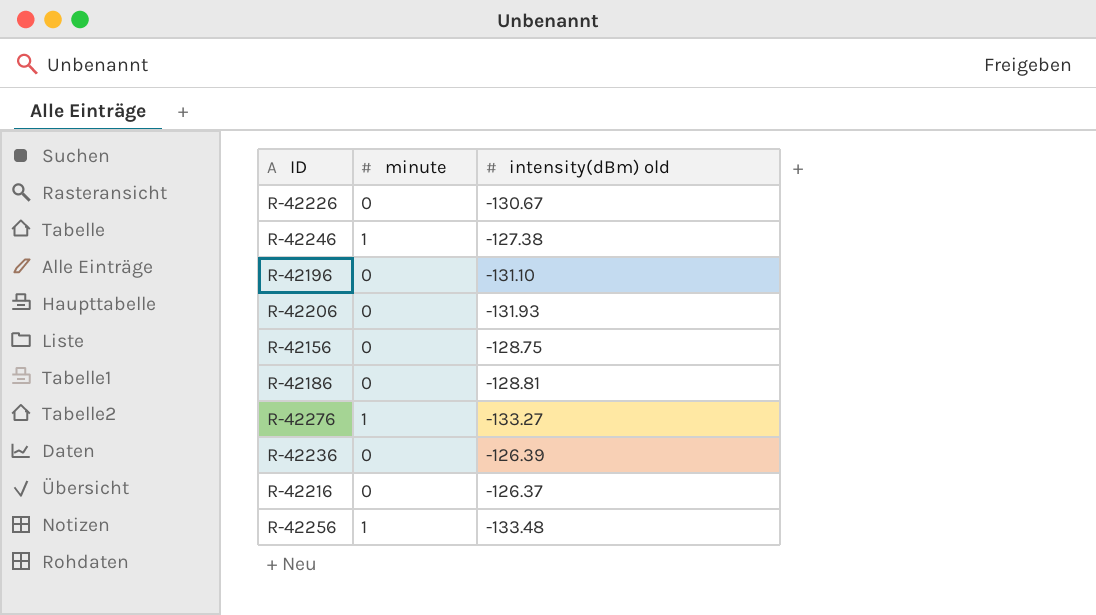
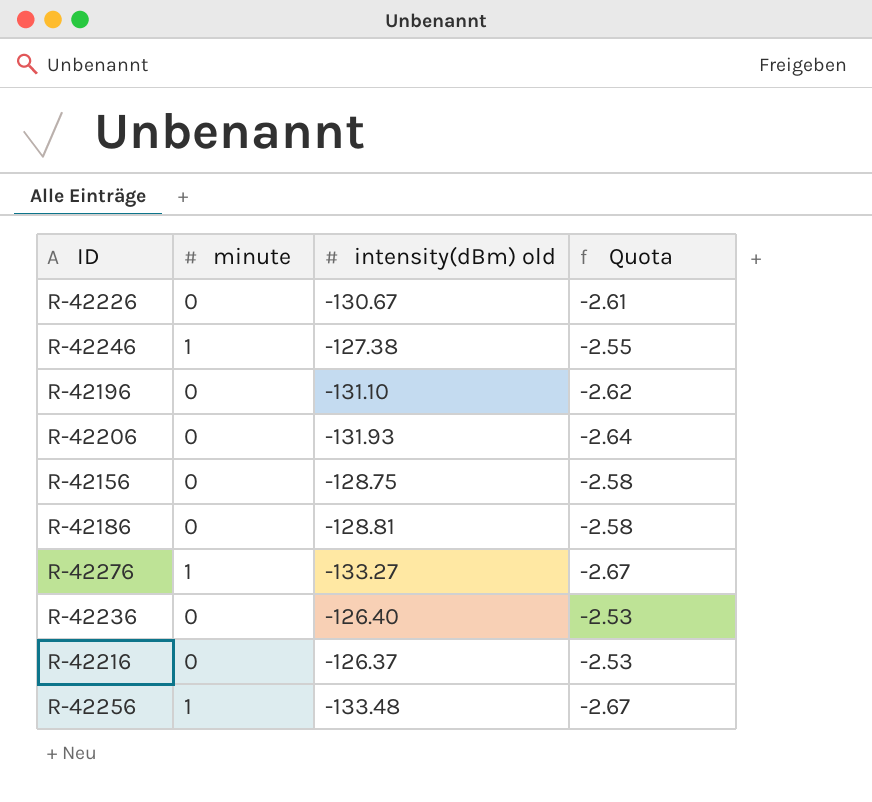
column Quota | formula: none -> [intensity(dBm) old] * 0.02
R-42236 | intensity(dBm) old: -126.39 -> -126.40

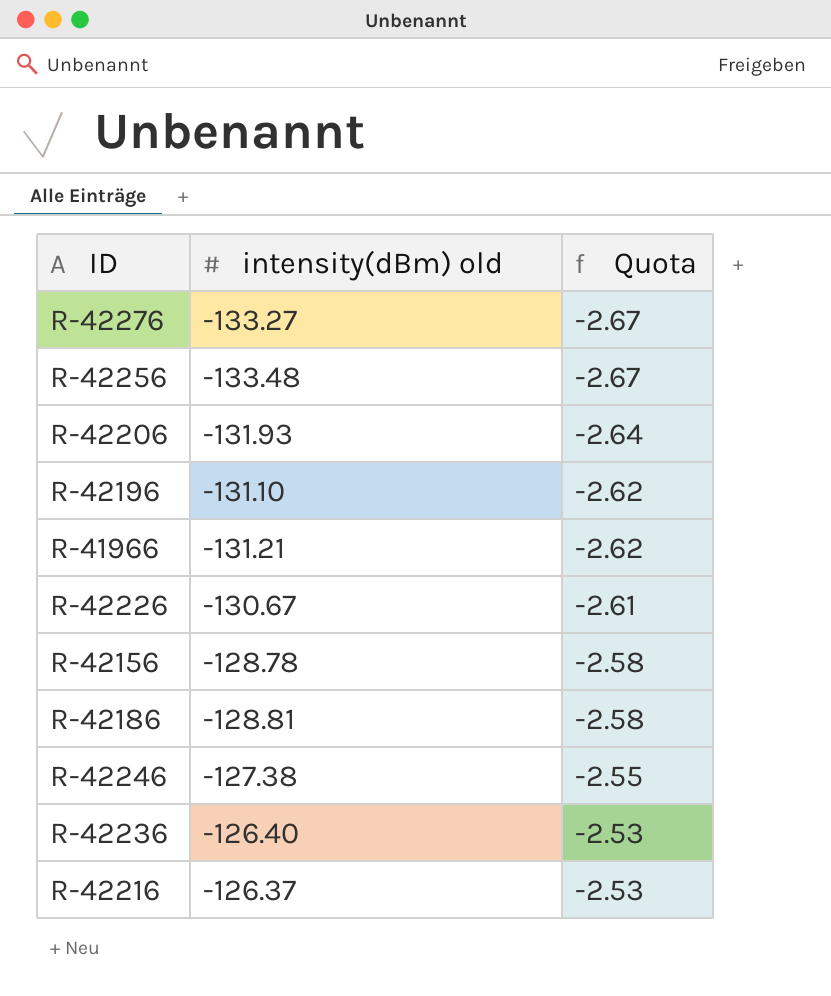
row order: none -> Quota ascending
column minute | position: 2 -> none
row R-41966: none -> -131.21 | -2.62
R-42156 | intensity(dBm) old: -128.75 -> -128.78

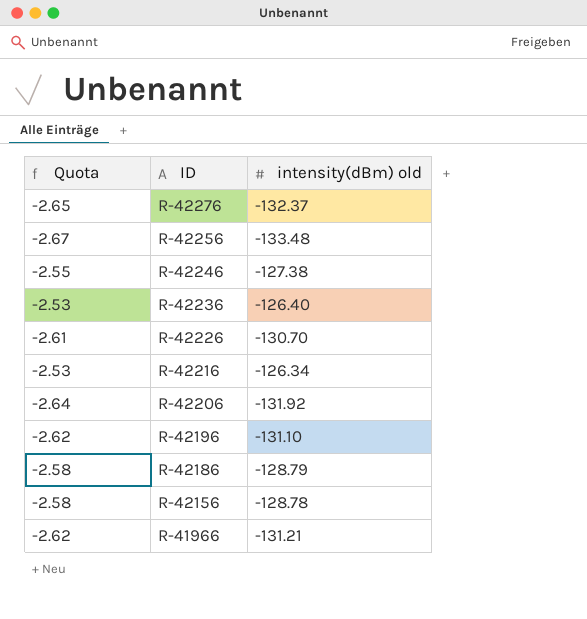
row order: Quota ascending -> ID descending
column Quota | position: 3 -> 1
R-42276 | Quota: -2.67 -> -2.65
R-42276 | intensity(dBm) old: -133.27 -> -132.37
R-42226 | intensity(dBm) old: -130.67 -> -130.70
R-42216 | intensity(dBm) old: -126.37 -> -126.34
R-42206 | intensity(dBm) old: -131.93 -> -131.92
R-42186 | intensity(dBm) old: -128.81 -> -128.79

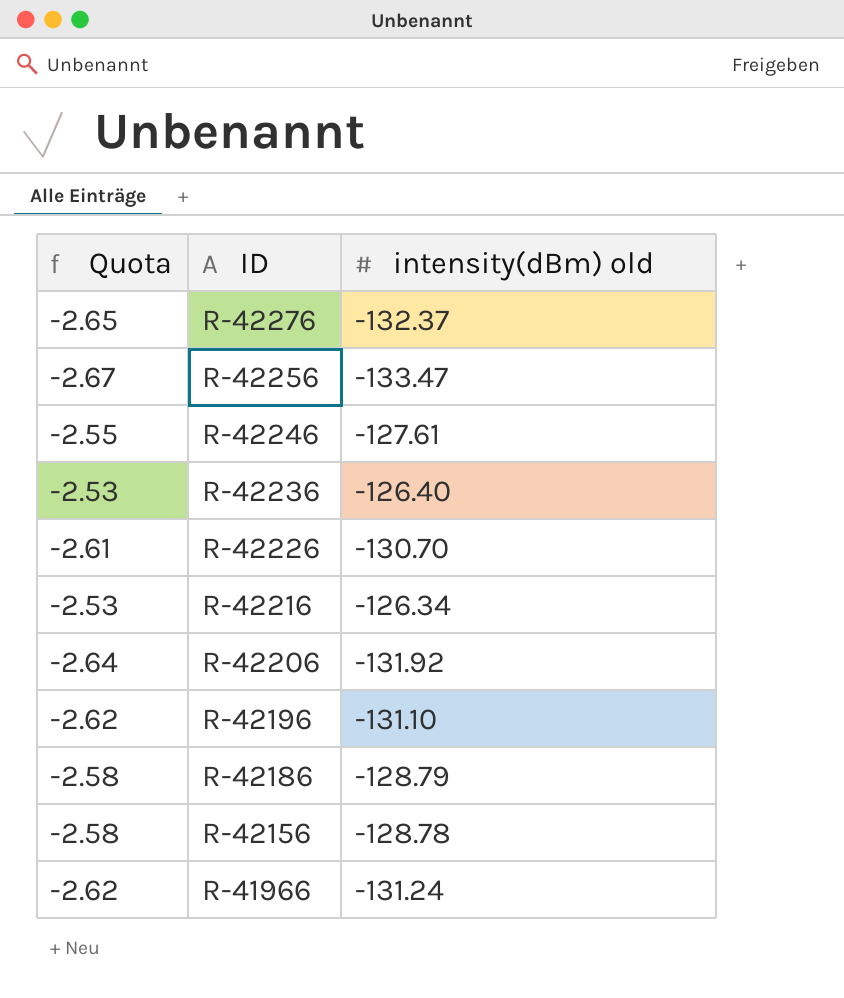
R-42256 | intensity(dBm) old: -133.48 -> -133.47
R-42246 | intensity(dBm) old: -127.38 -> -127.61
R-41966 | intensity(dBm) old: -131.21 -> -131.24

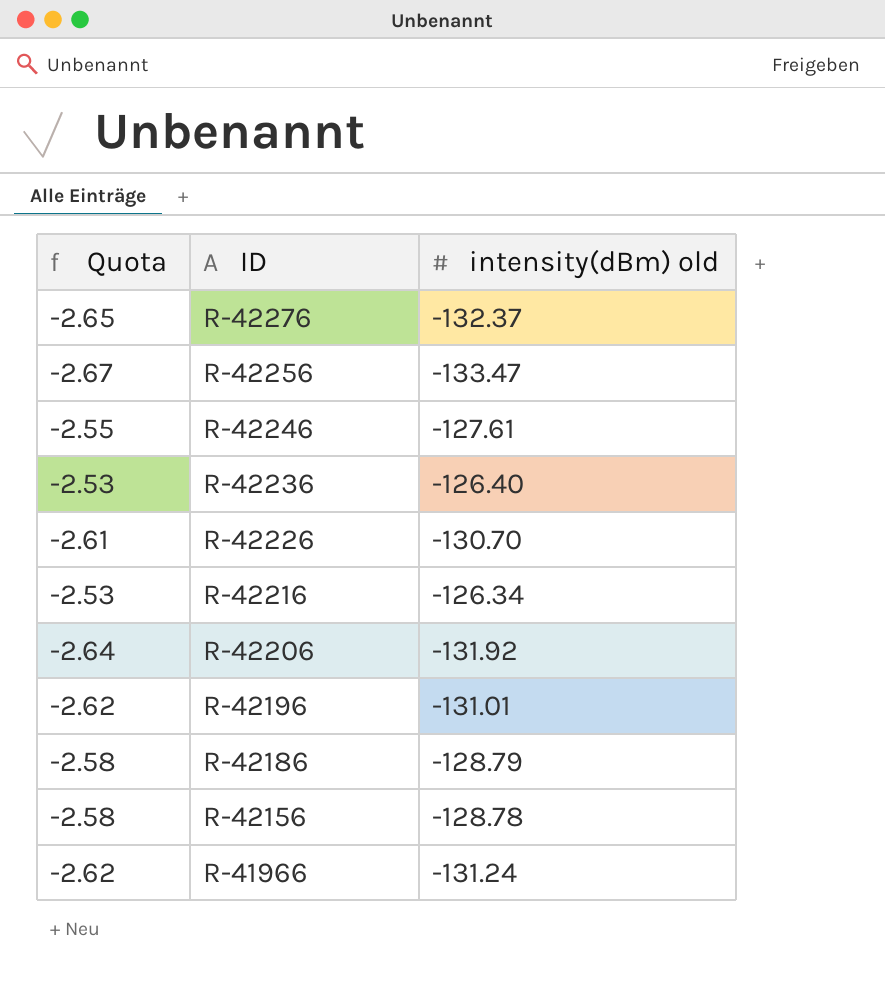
R-42196 | intensity(dBm) old: -131.10 -> -131.01

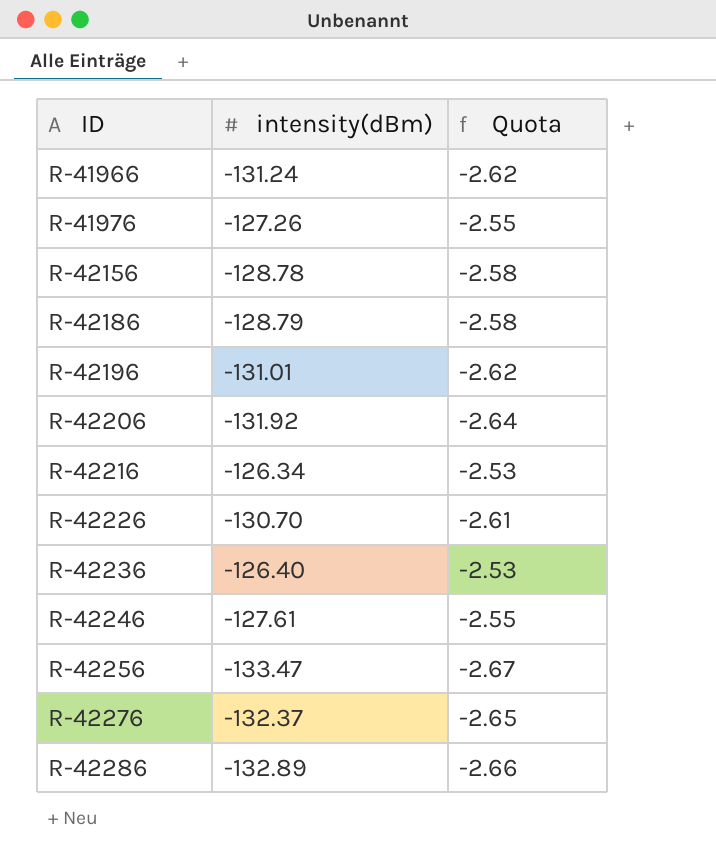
row order: ID descending -> ID ascending
column name: intensity(dBm) old -> intensity(dBm)
column Quota | position: 1 -> 3
row R-41976: none -> -127.26 | -2.55
row R-42286: none -> -132.89 | -2.66

